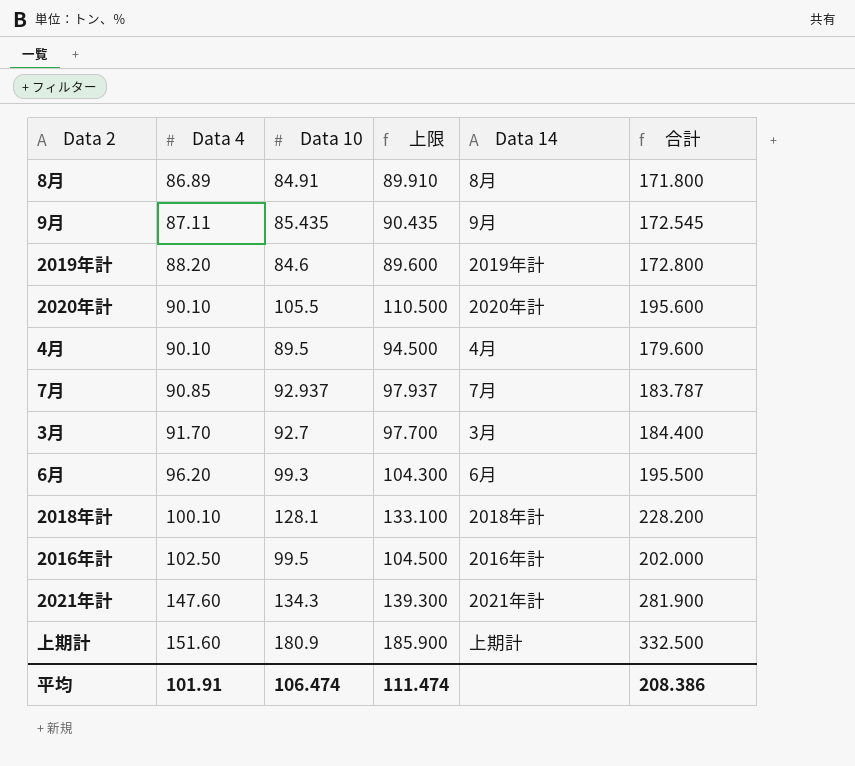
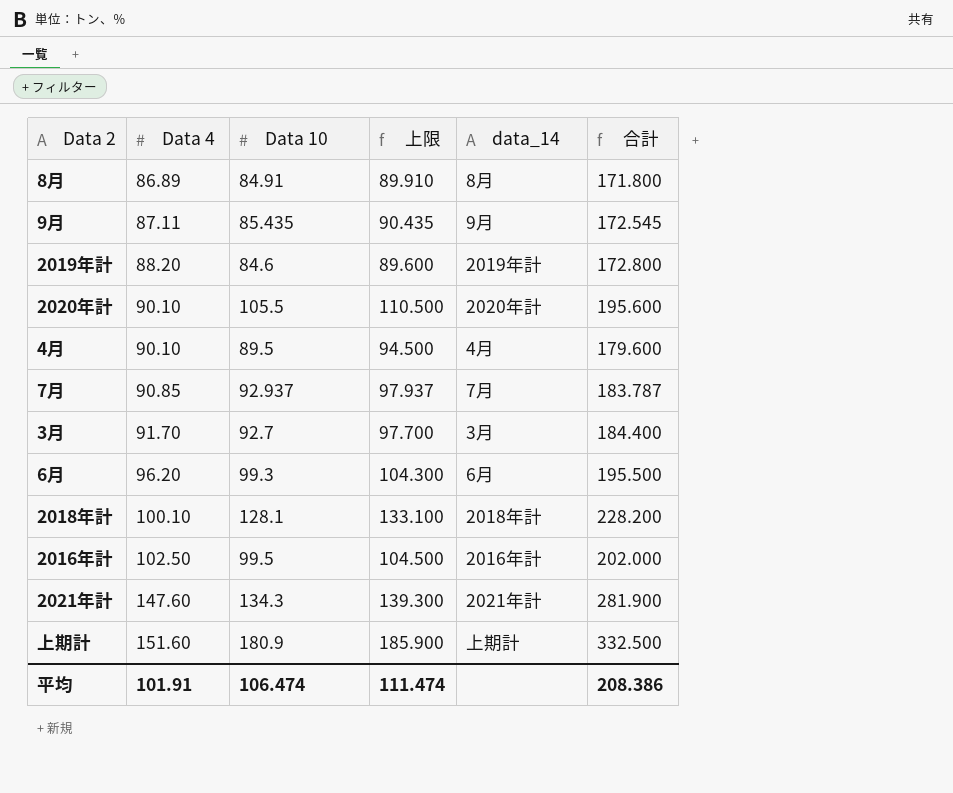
column name: Data 14 -> data_14

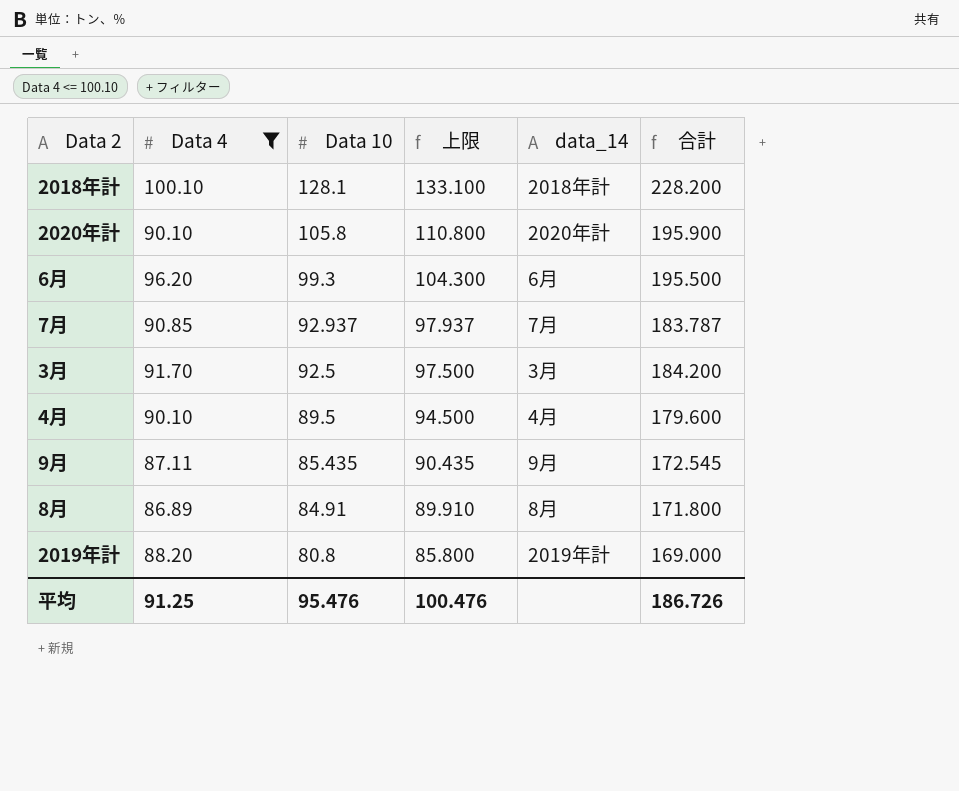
filter: none -> Data 4 <= 100.10
row order: Data 4 ascending -> Data 10 descending
2020年計 | Data 10: 105.5 -> 105.8
2020年計 | 上限: 110.500 -> 110.800
2020年計 | 合計: 195.600 -> 195.900
3月 | Data 10: 92.7 -> 92.5
3月 | 上限: 97.700 -> 97.500
3月 | 合計: 184.400 -> 184.200
2019年計 | Data 10: 84.6 -> 80.8
2019年計 | 上限: 89.600 -> 85.800
2019年計 | 合計: 172.800 -> 169.000
平均 | Data 4: 101.91 -> 91.25
平均 | Data 10: 106.474 -> 95.476
平均 | 上限: 111.474 -> 100.476
平均 | 合計: 208.386 -> 186.726

